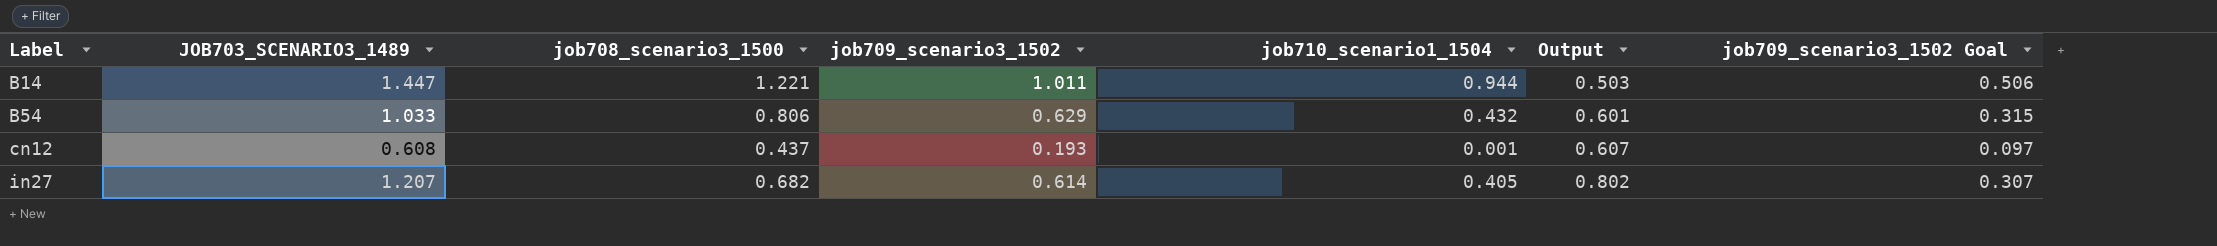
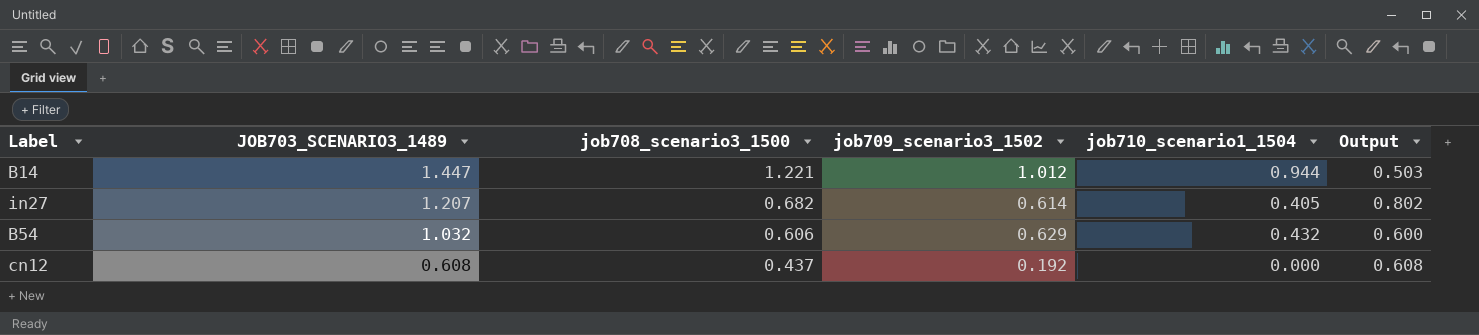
row order: Label ascending -> JOB703_SCENARIO3_1489 descending
column job709_scenario3_1502 Goal | formula: [job709_scenario3_1502] * 0.5 -> none
B14 | job709_scenario3_1502: 1.011 -> 1.012
B54 | JOB703_SCENARIO3_1489: 1.033 -> 1.032
B54 | job708_scenario3_1500: 0.806 -> 0.606
B54 | Output: 0.601 -> 0.600
cn12 | job709_scenario3_1502: 0.193 -> 0.192
cn12 | job710_scenario1_1504: 0.001 -> 0.000
cn12 | Output: 0.607 -> 0.608

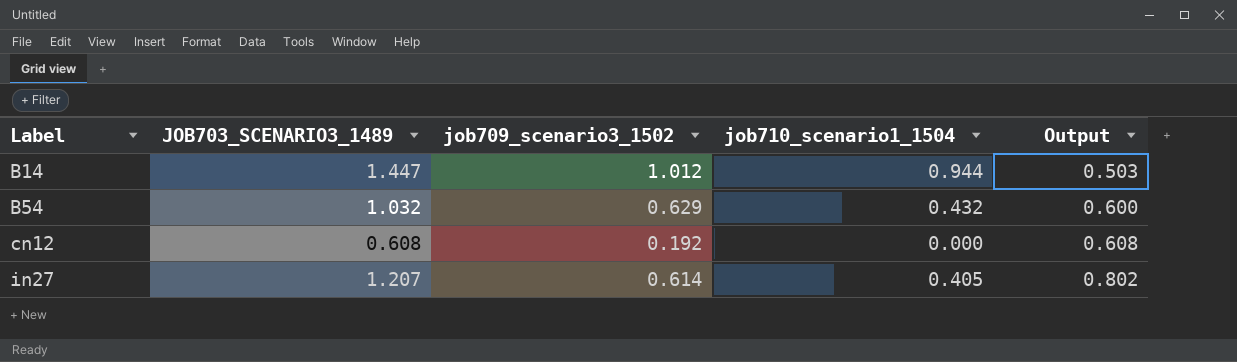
row order: JOB703_SCENARIO3_1489 descending -> Label ascending
column job708_scenario3_1500 | position: 3 -> none

